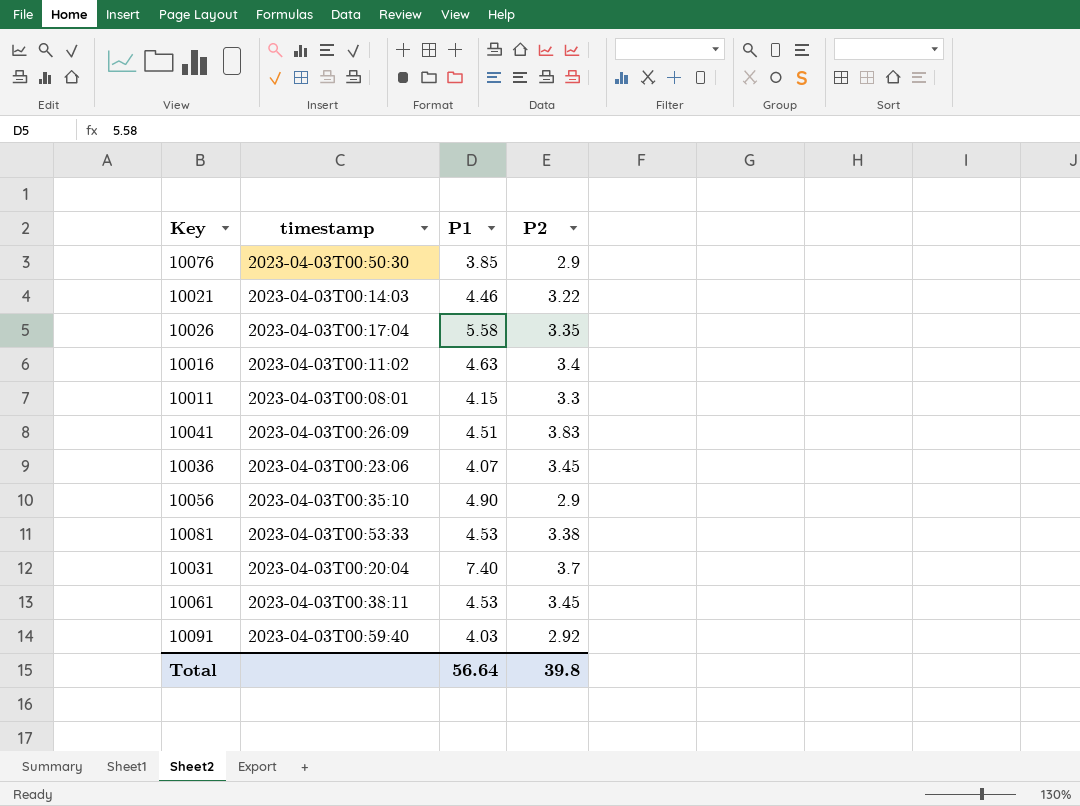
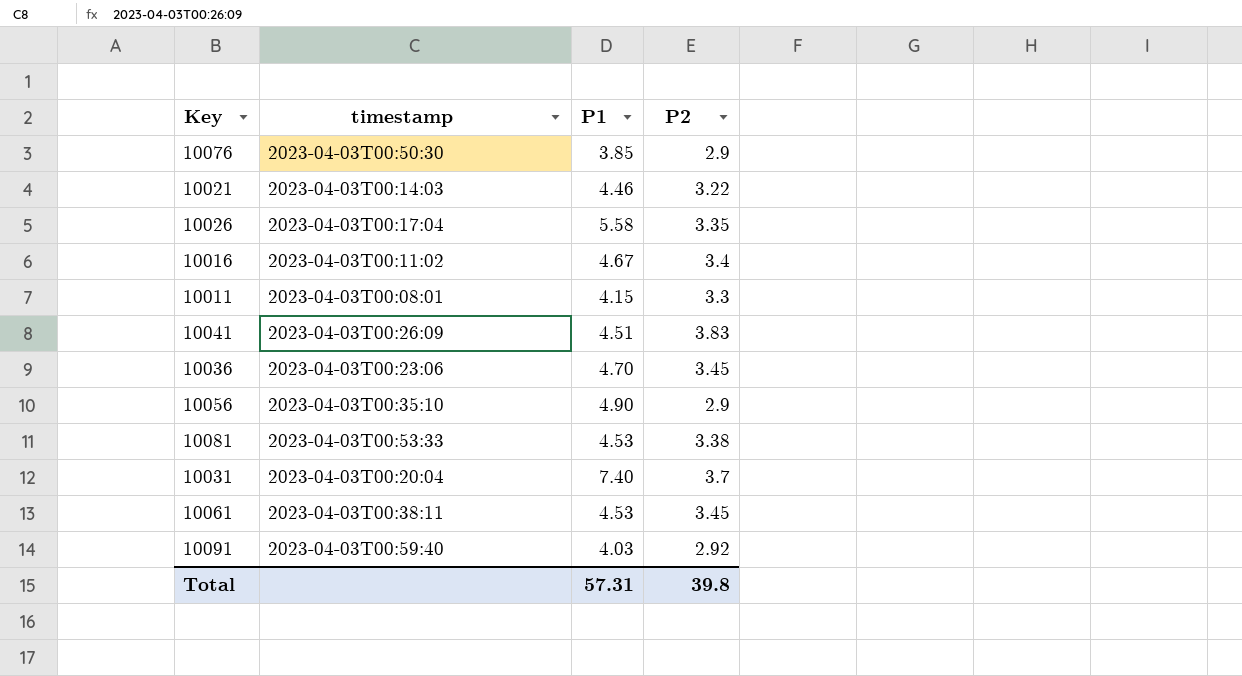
10016 | P1: 4.63 -> 4.67
10036 | P1: 4.07 -> 4.70
Total | P1: 56.64 -> 57.31

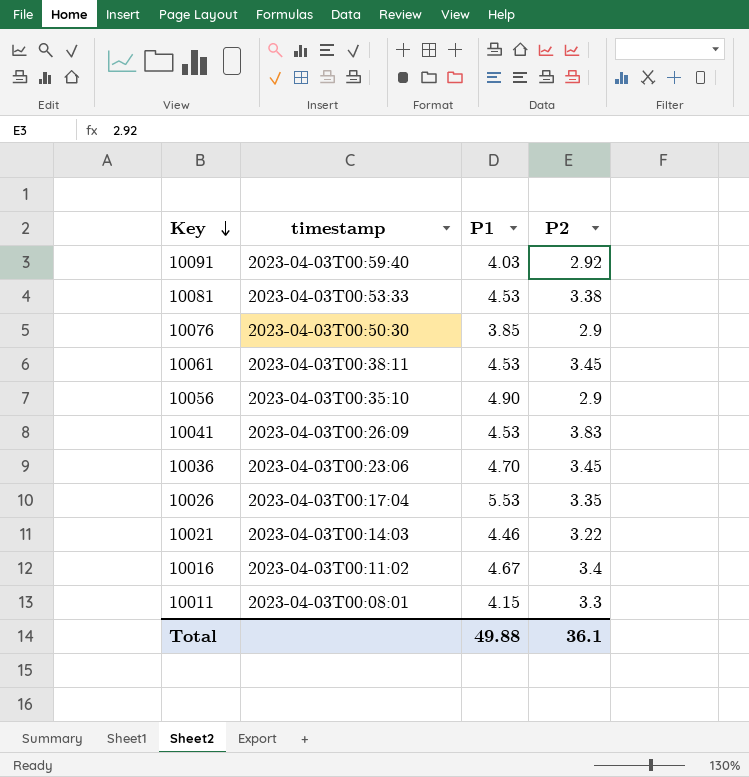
row order: none -> Key descending
row 10031: 2023-04-03T00:20:04 | 7.40 | 3.7 -> none
10041 | P1: 4.51 -> 4.53
10026 | P1: 5.58 -> 5.53
Total | P1: 57.31 -> 49.88
Total | P2: 39.8 -> 36.1

